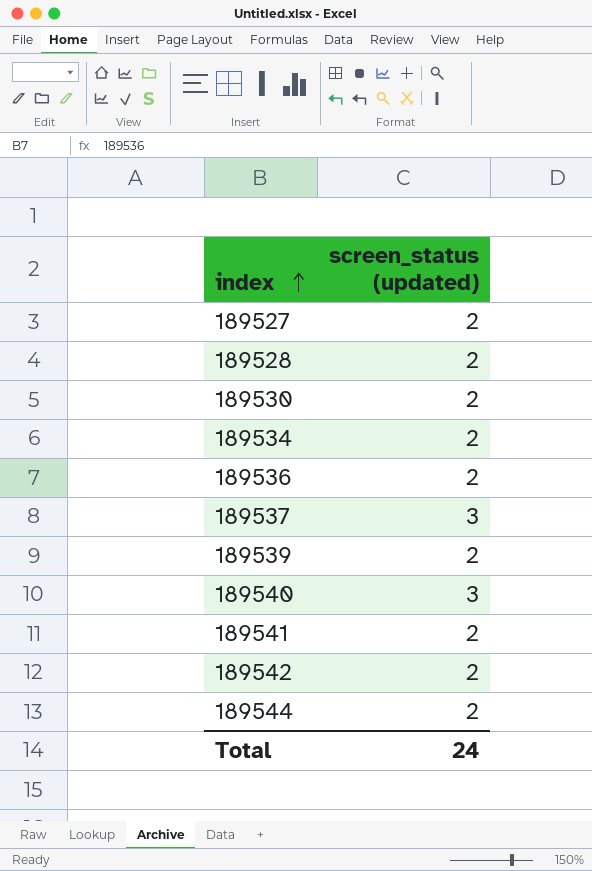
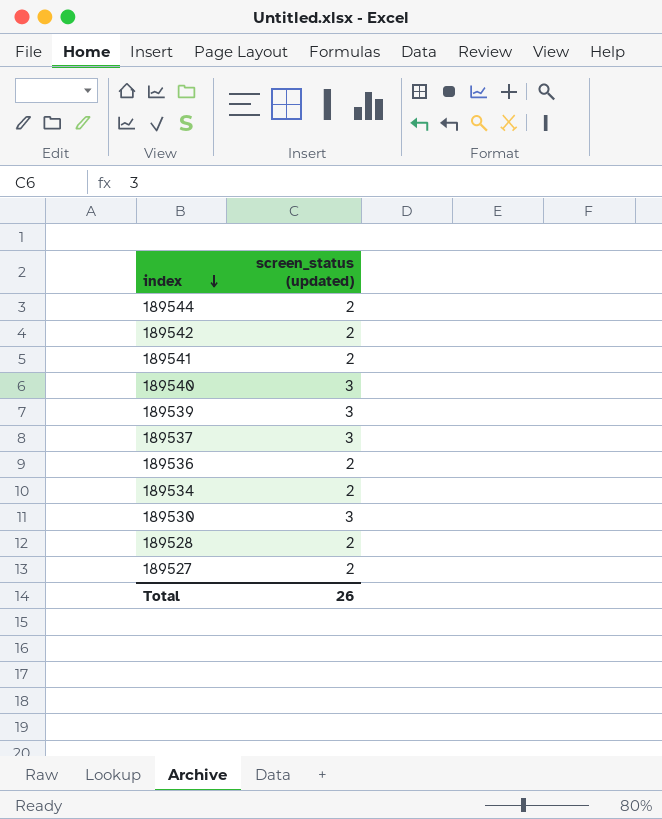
row order: index ascending -> index descending
189539 | screen_status (updated): 2 -> 3
189530 | screen_status (updated): 2 -> 3
Total | screen_status (updated): 24 -> 26

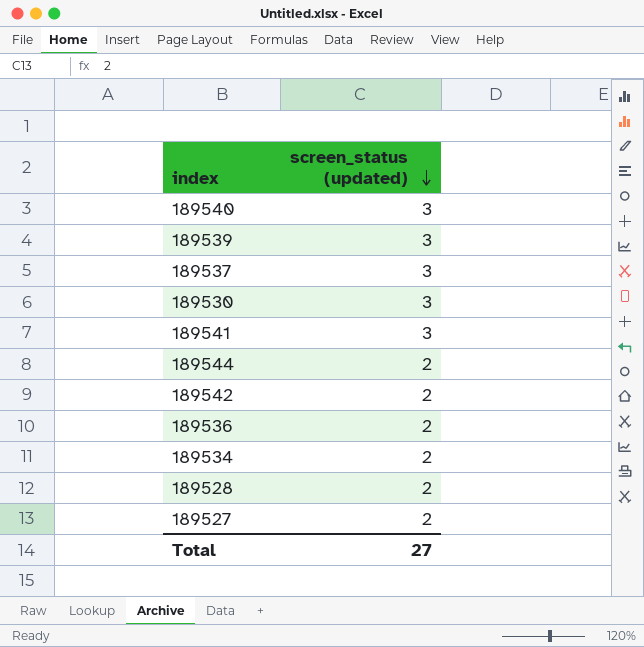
row order: index descending -> screen_status (updated) descending
189541 | screen_status (updated): 2 -> 3
Total | screen_status (updated): 26 -> 27

